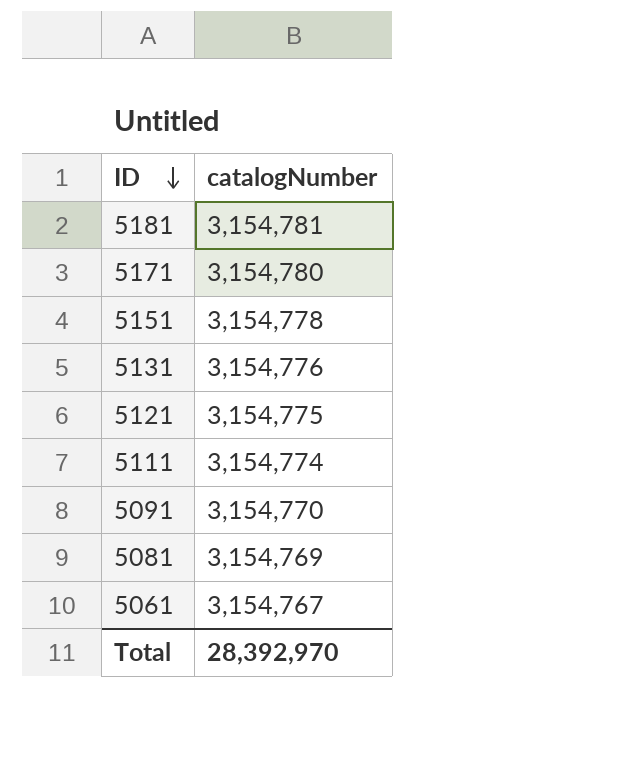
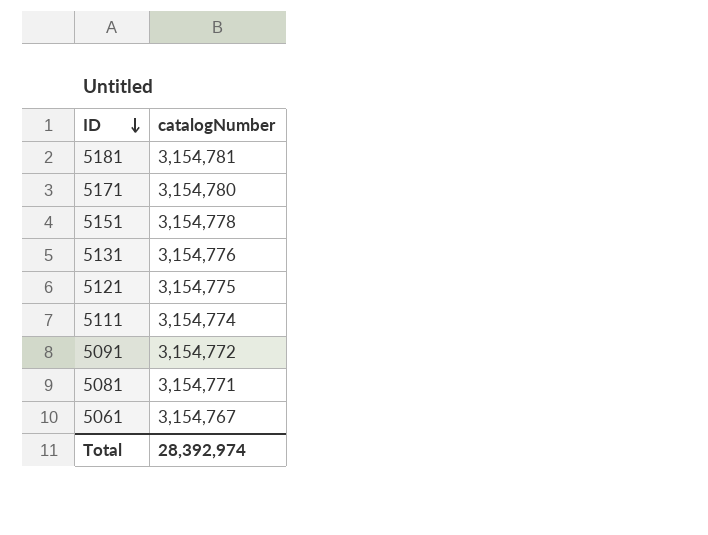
5091 | catalogNumber: 3,154,770 -> 3,154,772
5081 | catalogNumber: 3,154,769 -> 3,154,771
Total | catalogNumber: 28,392,970 -> 28,392,974

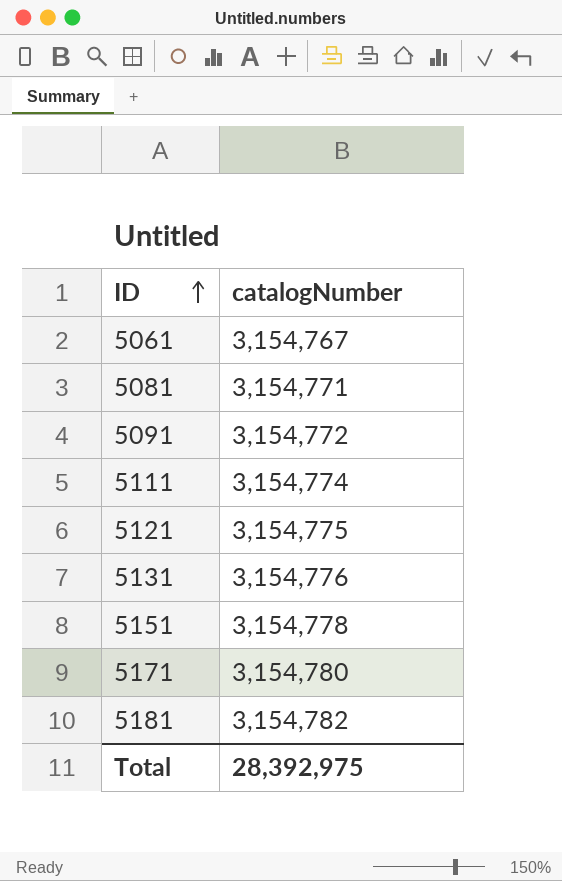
row order: ID descending -> ID ascending
5181 | catalogNumber: 3,154,781 -> 3,154,782
Total | catalogNumber: 28,392,974 -> 28,392,975

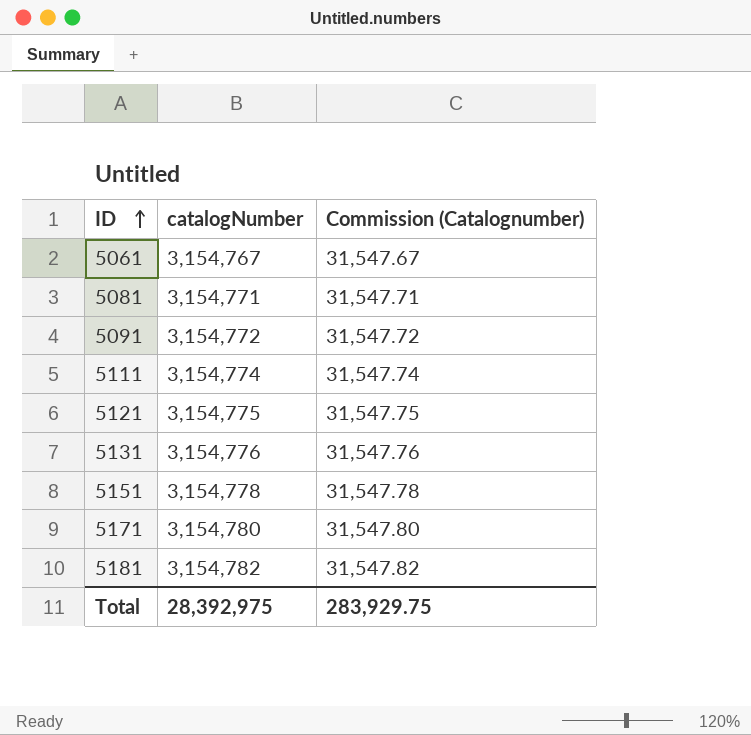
column Commission (Catalognumber) | formula: none -> [catalogNumber] * 0.01

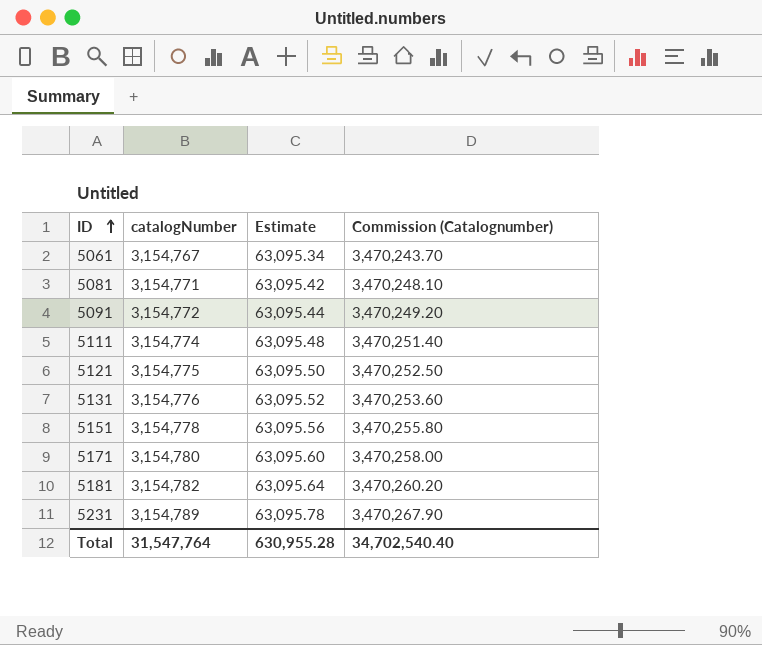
column Estimate | formula: none -> [catalogNumber] * 0.02
column Commission (Catalognumber) | formula: [catalogNumber] * 0.01 -> [catalogNumber] * 1.1
row 5231: none -> 3,154,789 | 63,095.78 | 3,470,267.90
Total | catalogNumber: 28,392,975 -> 31,547,764
Total | Commission (Catalognumber): 283,929.75 -> 34,702,540.40

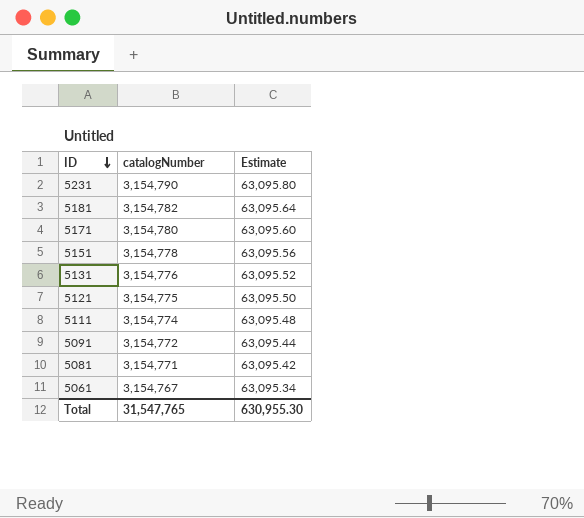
row order: ID ascending -> ID descending
column Commission (Catalognumber) | formula: [catalogNumber] * 1.1 -> none
5231 | catalogNumber: 3,154,789 -> 3,154,790
5231 | Estimate: 63,095.78 -> 63,095.80
Total | catalogNumber: 31,547,764 -> 31,547,765
Total | Estimate: 630,955.28 -> 630,955.30

